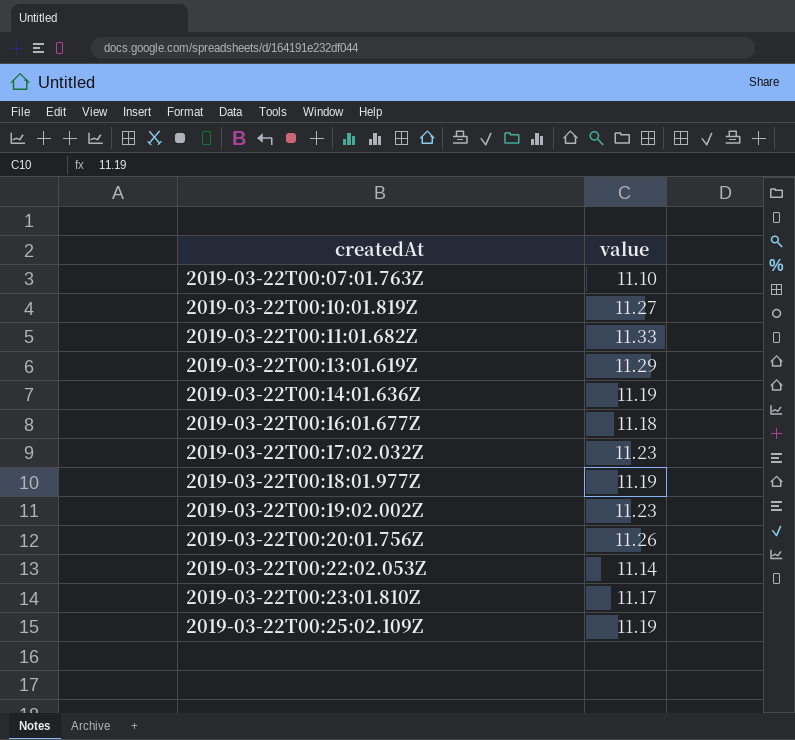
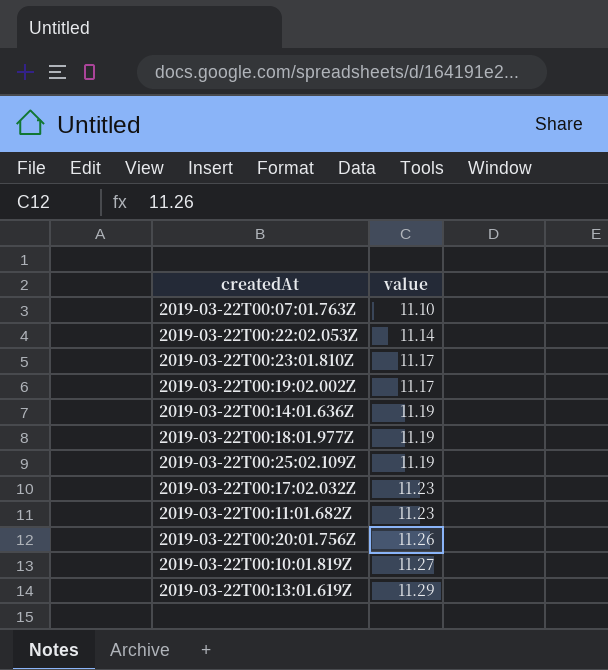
row order: createdAt ascending -> value ascending
row 2019-03-22T00:16:01.677Z: 11.18 -> none
2019-03-22T00:19:02.002Z | value: 11.23 -> 11.17
2019-03-22T00:11:01.682Z | value: 11.33 -> 11.23

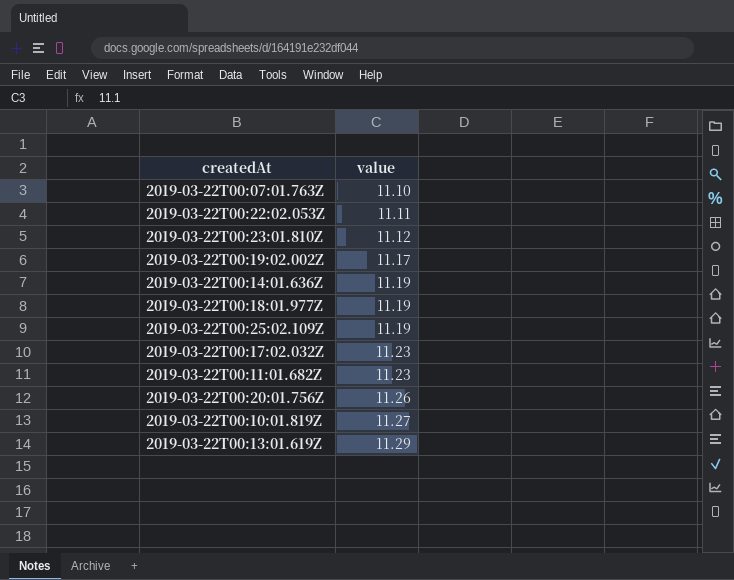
2019-03-22T00:22:02.053Z | value: 11.14 -> 11.11
2019-03-22T00:23:01.810Z | value: 11.17 -> 11.12

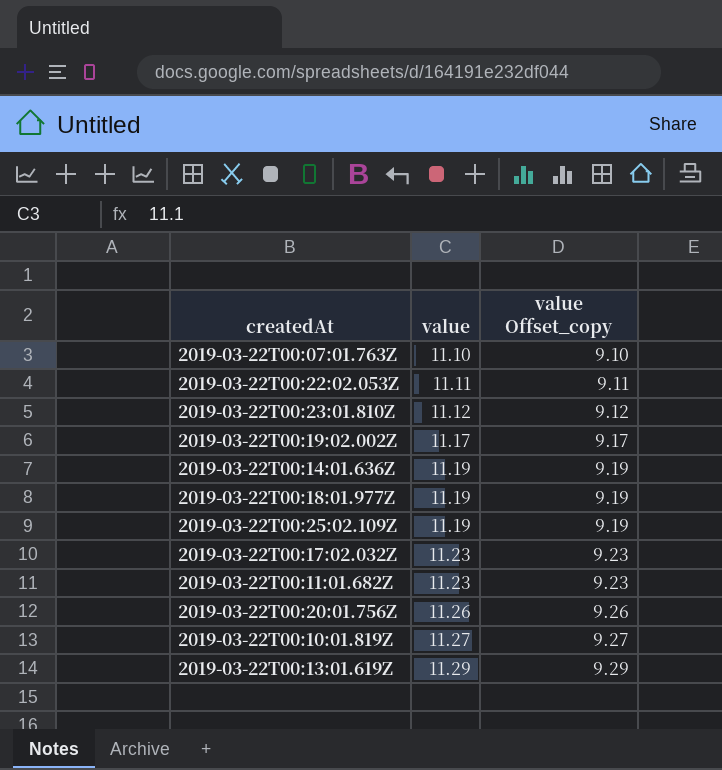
column value Offset_copy | formula: none -> [value] - 2

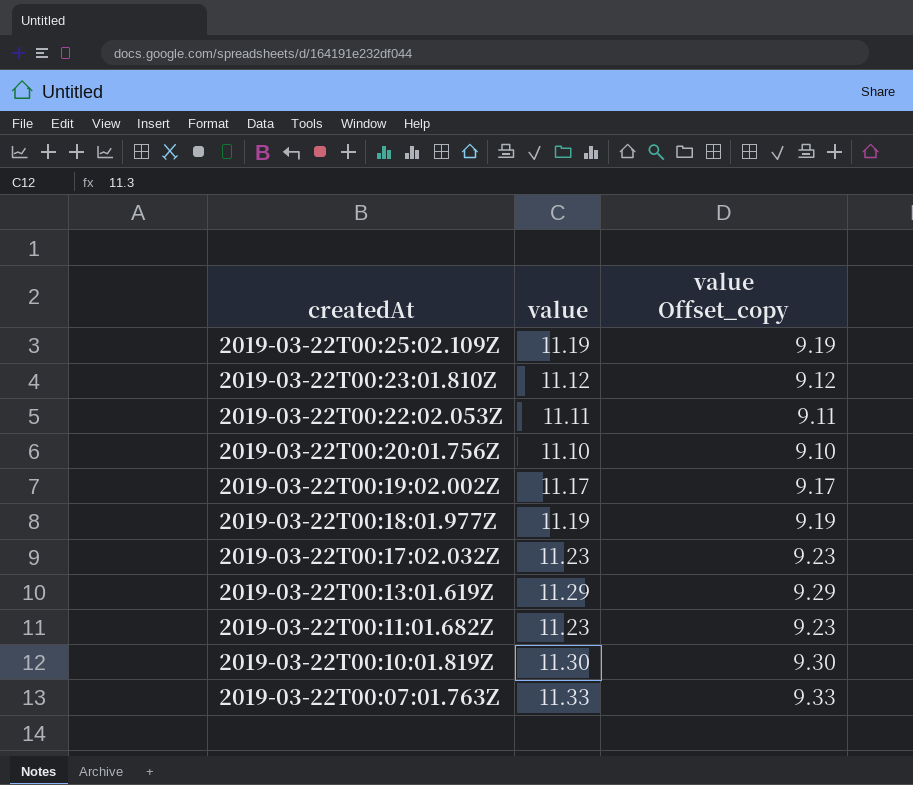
row order: value ascending -> createdAt descending
row 2019-03-22T00:14:01.636Z: 11.19 | 9.19 -> none
2019-03-22T00:20:01.756Z | value: 11.26 -> 11.10
2019-03-22T00:20:01.756Z | value Offset_copy: 9.26 -> 9.10
2019-03-22T00:10:01.819Z | value: 11.27 -> 11.30
2019-03-22T00:10:01.819Z | value Offset_copy: 9.27 -> 9.30
2019-03-22T00:07:01.763Z | value: 11.10 -> 11.33
2019-03-22T00:07:01.763Z | value Offset_copy: 9.10 -> 9.33

